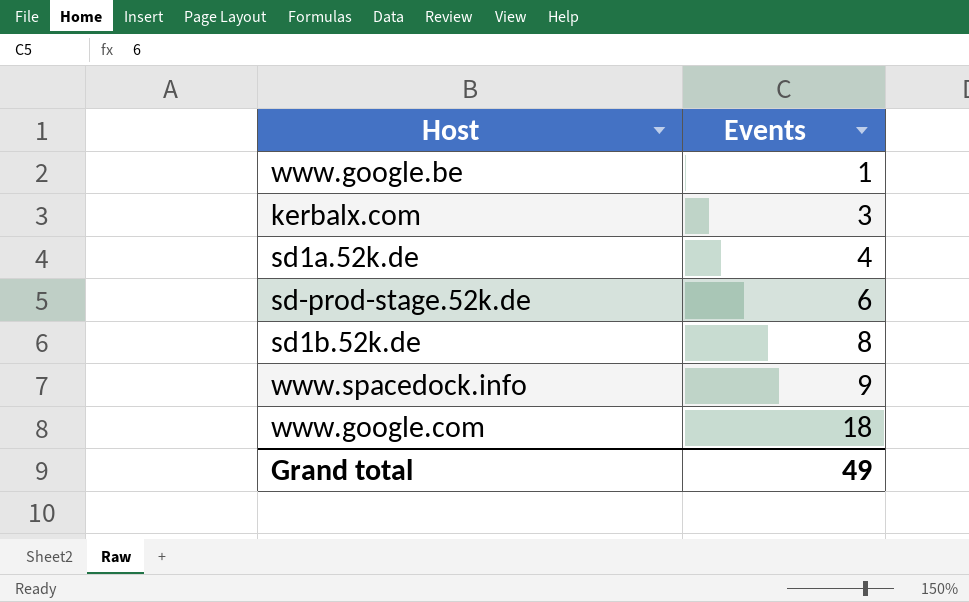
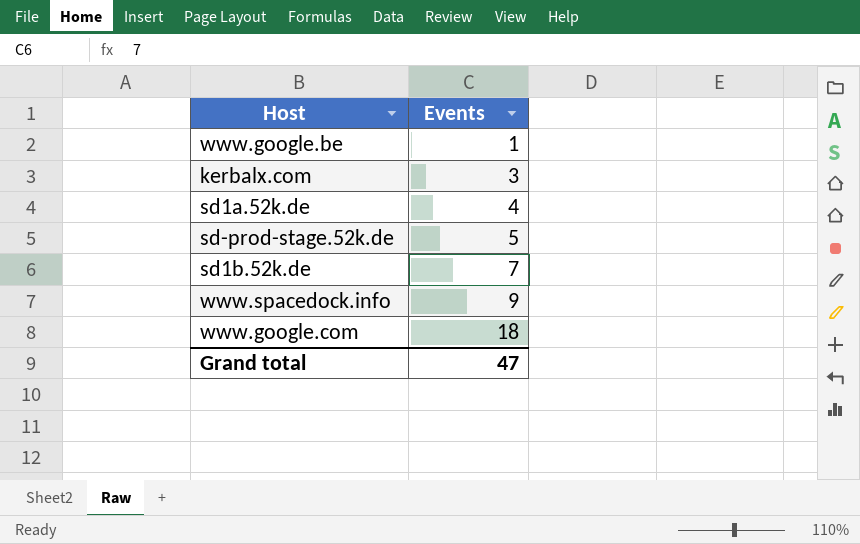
sd-prod-stage.52k.de | Events: 6 -> 5
sd1b.52k.de | Events: 8 -> 7
Grand total | Events: 49 -> 47

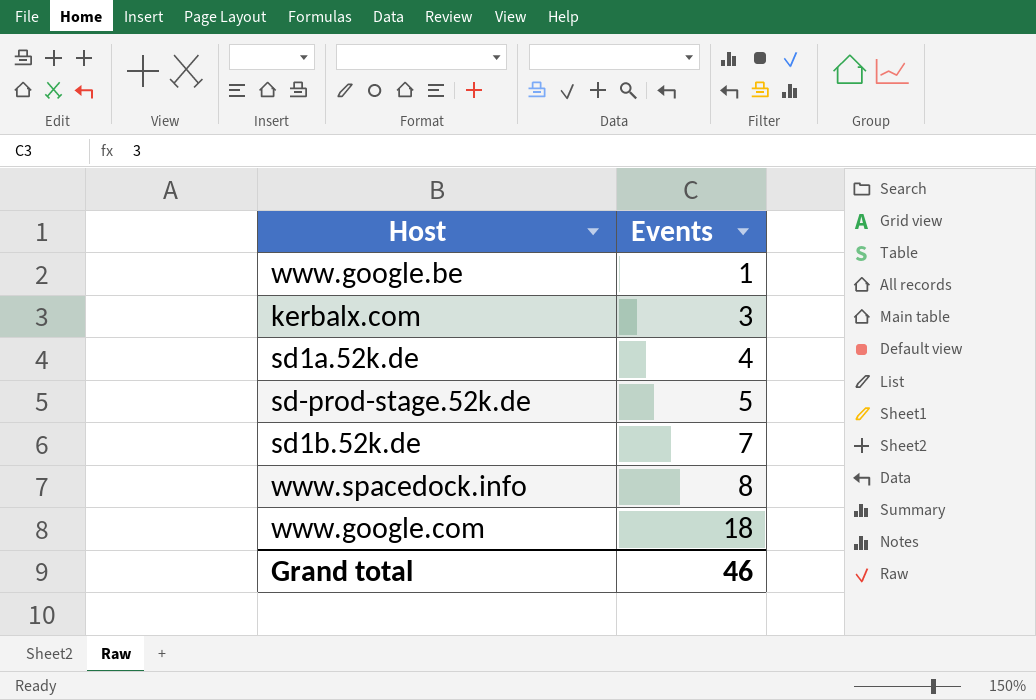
www.spacedock.info | Events: 9 -> 8
Grand total | Events: 47 -> 46

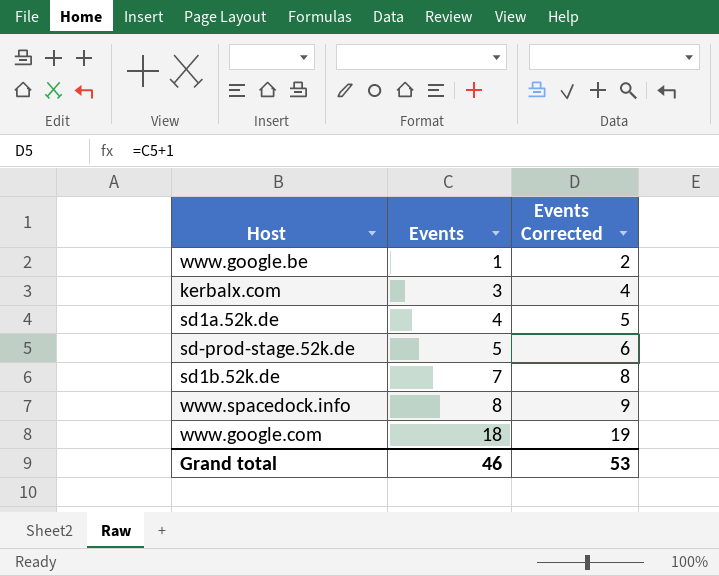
column Events Corrected | formula: none -> [Events] + 1

